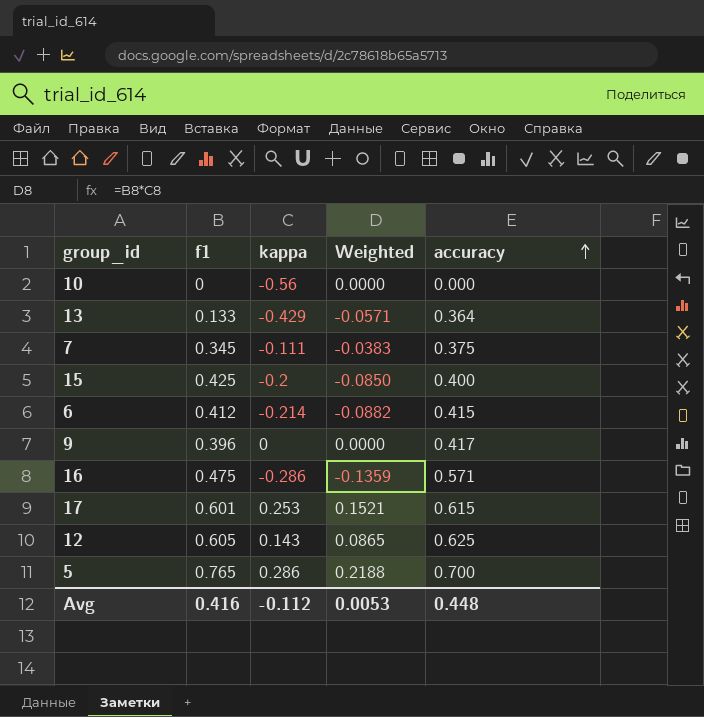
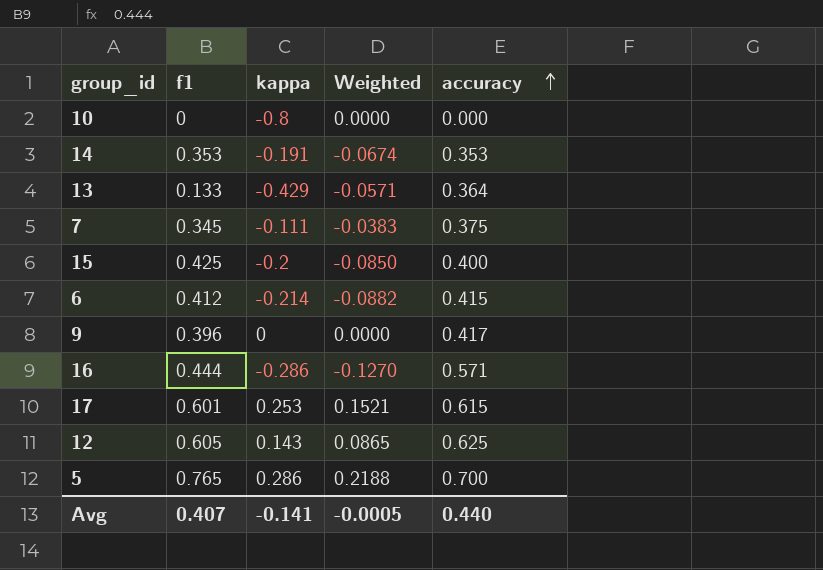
10 | kappa: -0.56 -> -0.8
row 14: none -> 0.353 | -0.191 | -0.0674 | 0.353
16 | f1: 0.475 -> 0.444
16 | Weighted: -0.1359 -> -0.1270
Avg | f1: 0.416 -> 0.407
Avg | kappa: -0.112 -> -0.141
Avg | Weighted: 0.0053 -> -0.0005
Avg | accuracy: 0.448 -> 0.440

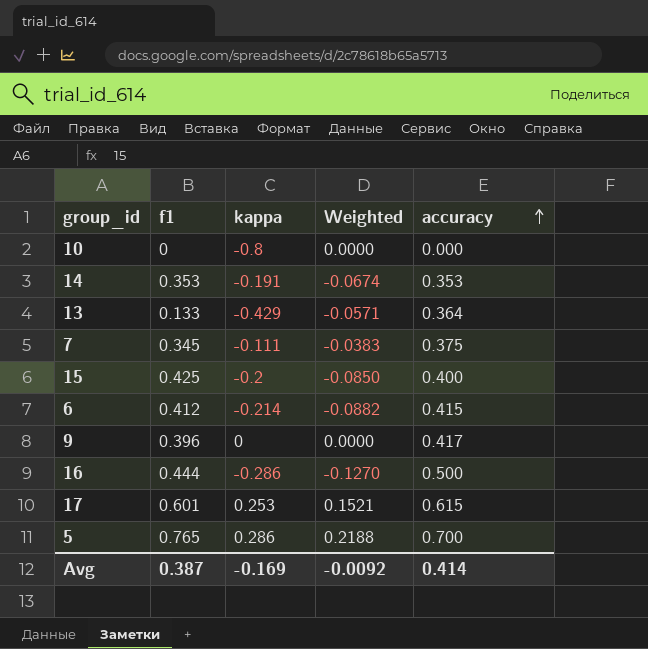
row 12: 0.605 | 0.143 | 0.0865 | 0.625 -> none
16 | accuracy: 0.571 -> 0.500
Avg | f1: 0.407 -> 0.387
Avg | kappa: -0.141 -> -0.169
Avg | Weighted: -0.0005 -> -0.0092
Avg | accuracy: 0.440 -> 0.414

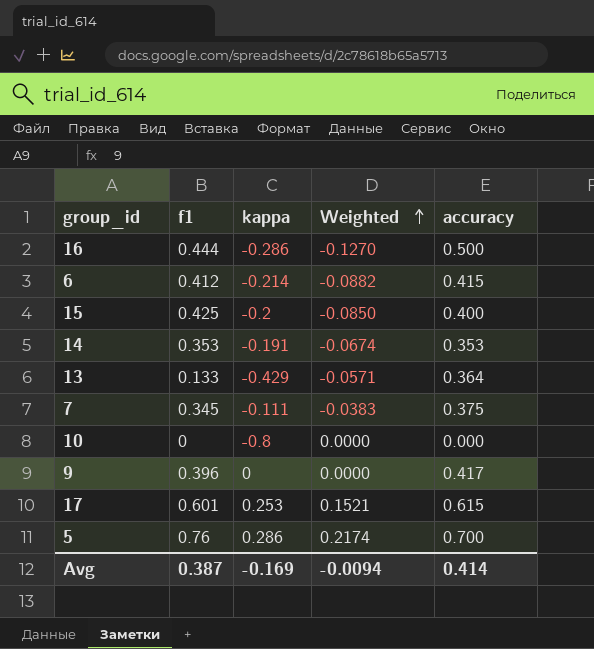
row order: accuracy ascending -> Weighted ascending
5 | f1: 0.765 -> 0.76
5 | Weighted: 0.2188 -> 0.2174
Avg | Weighted: -0.0092 -> -0.0094

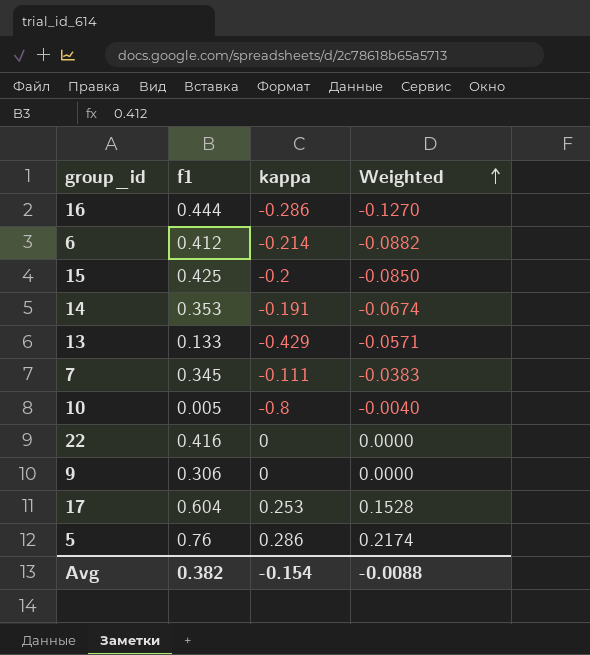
column accuracy | position: 5 -> none
10 | f1: 0 -> 0.005
10 | Weighted: 0.0000 -> -0.0040
row 22: none -> 0.416 | 0 | 0.0000
9 | f1: 0.396 -> 0.306
17 | f1: 0.601 -> 0.604
17 | Weighted: 0.1521 -> 0.1528
Avg | f1: 0.387 -> 0.382
Avg | kappa: -0.169 -> -0.154
Avg | Weighted: -0.0094 -> -0.0088

